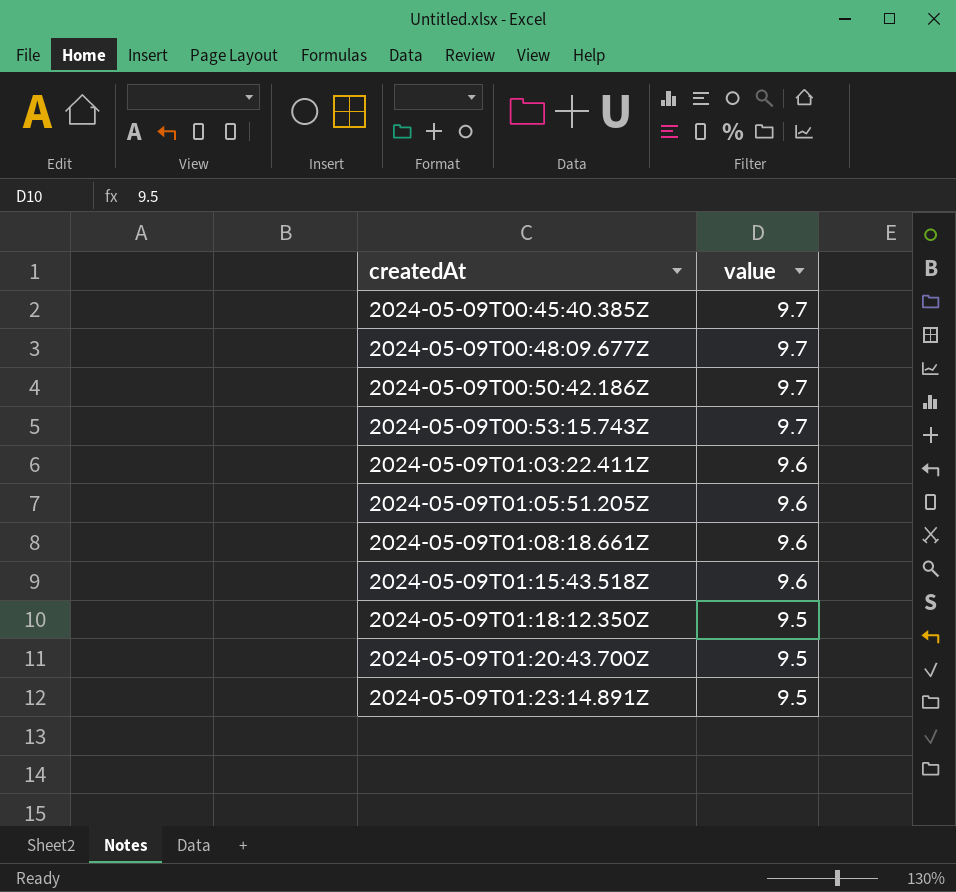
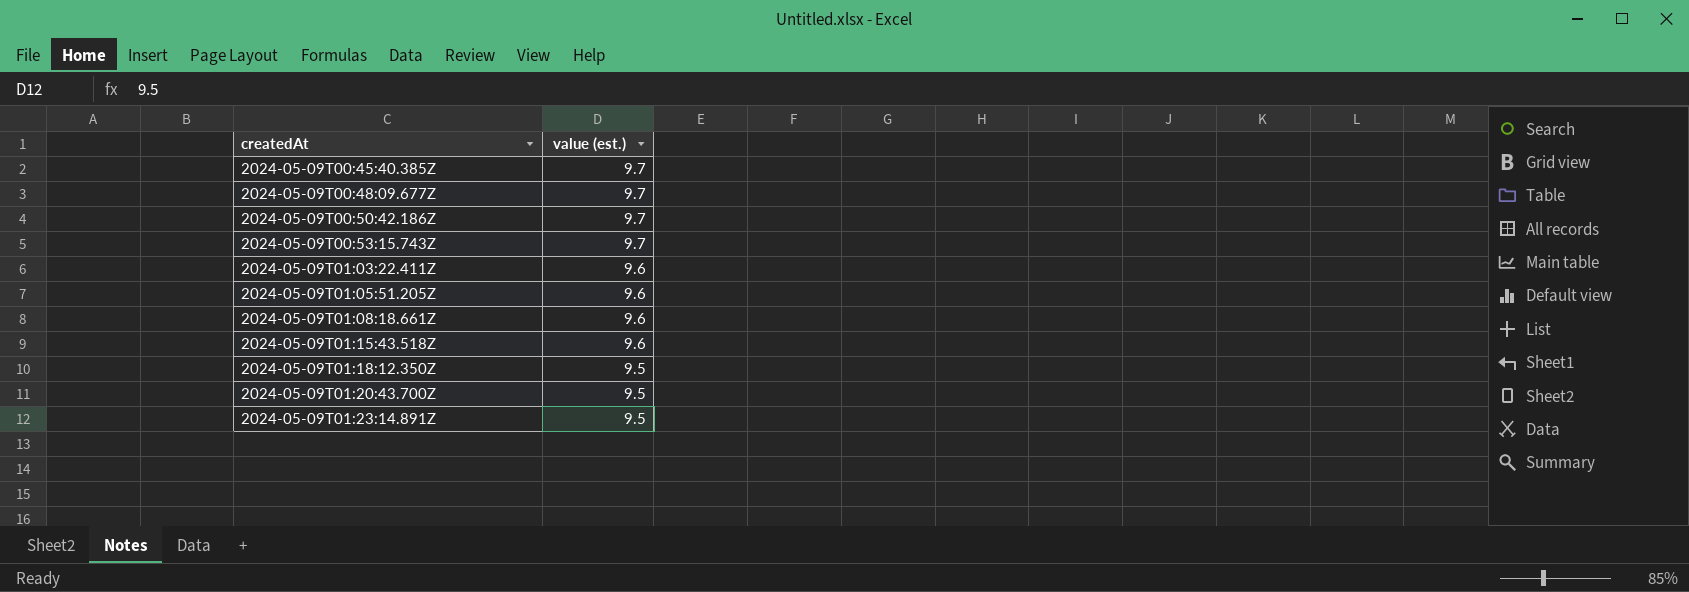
column name: value -> value (est.)

